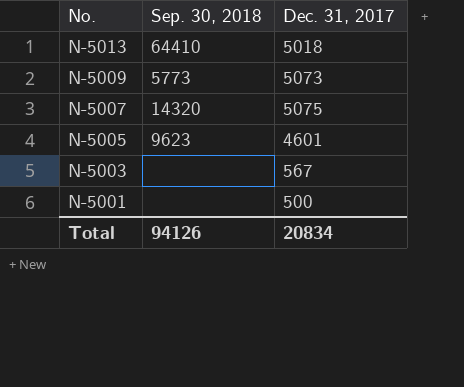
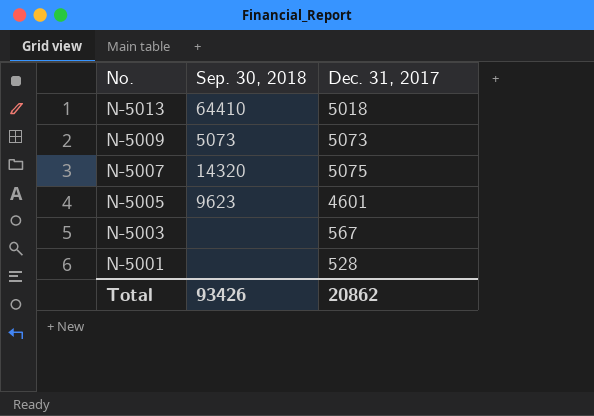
N-5009 | Sep. 30, 2018: 5773 -> 5073
N-5001 | Dec. 31, 2017: 500 -> 528
Total | Sep. 30, 2018: 94126 -> 93426
Total | Dec. 31, 2017: 20834 -> 20862

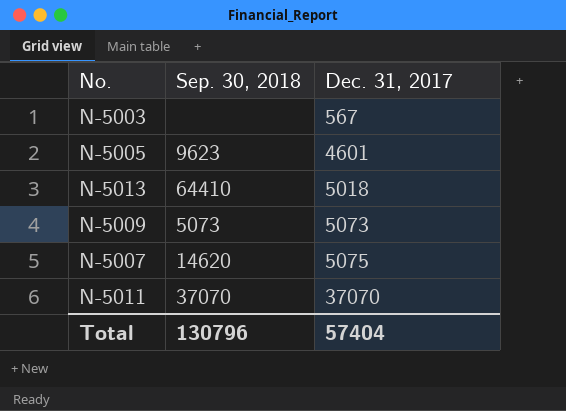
row order: No. descending -> Dec. 31, 2017 ascending
row N-5001: none | 528 -> none
N-5007 | Sep. 30, 2018: 14320 -> 14620
row N-5011: none -> 37070 | 37070
Total | Sep. 30, 2018: 93426 -> 130796
Total | Dec. 31, 2017: 20862 -> 57404

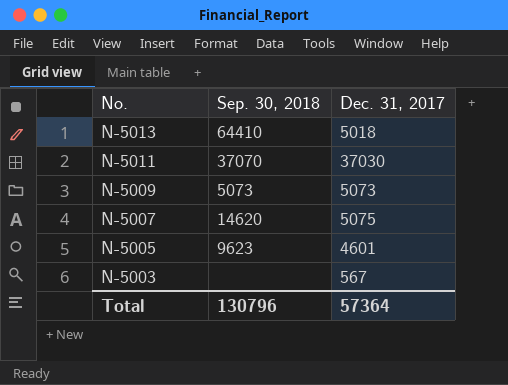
row order: Dec. 31, 2017 ascending -> No. descending
N-5011 | Dec. 31, 2017: 37070 -> 37030
Total | Dec. 31, 2017: 57404 -> 57364

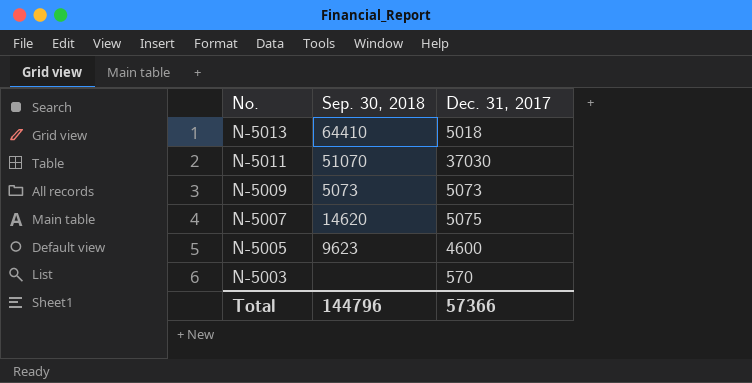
N-5011 | Sep. 30, 2018: 37070 -> 51070
N-5005 | Dec. 31, 2017: 4601 -> 4600
N-5003 | Dec. 31, 2017: 567 -> 570
Total | Sep. 30, 2018: 130796 -> 144796
Total | Dec. 31, 2017: 57364 -> 57366

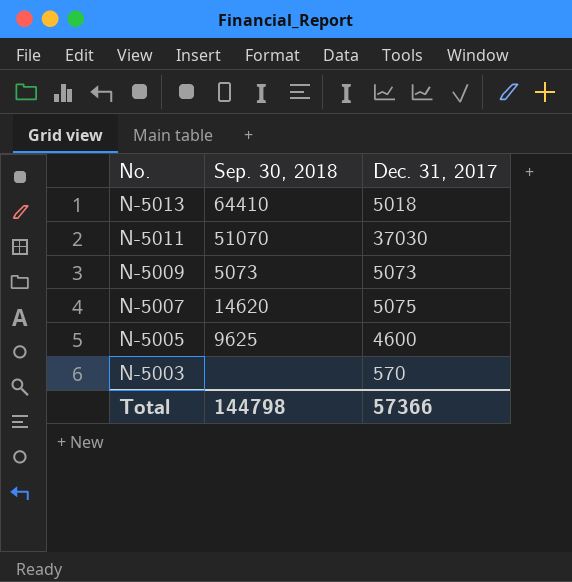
N-5005 | Sep. 30, 2018: 9623 -> 9625
Total | Sep. 30, 2018: 144796 -> 144798

